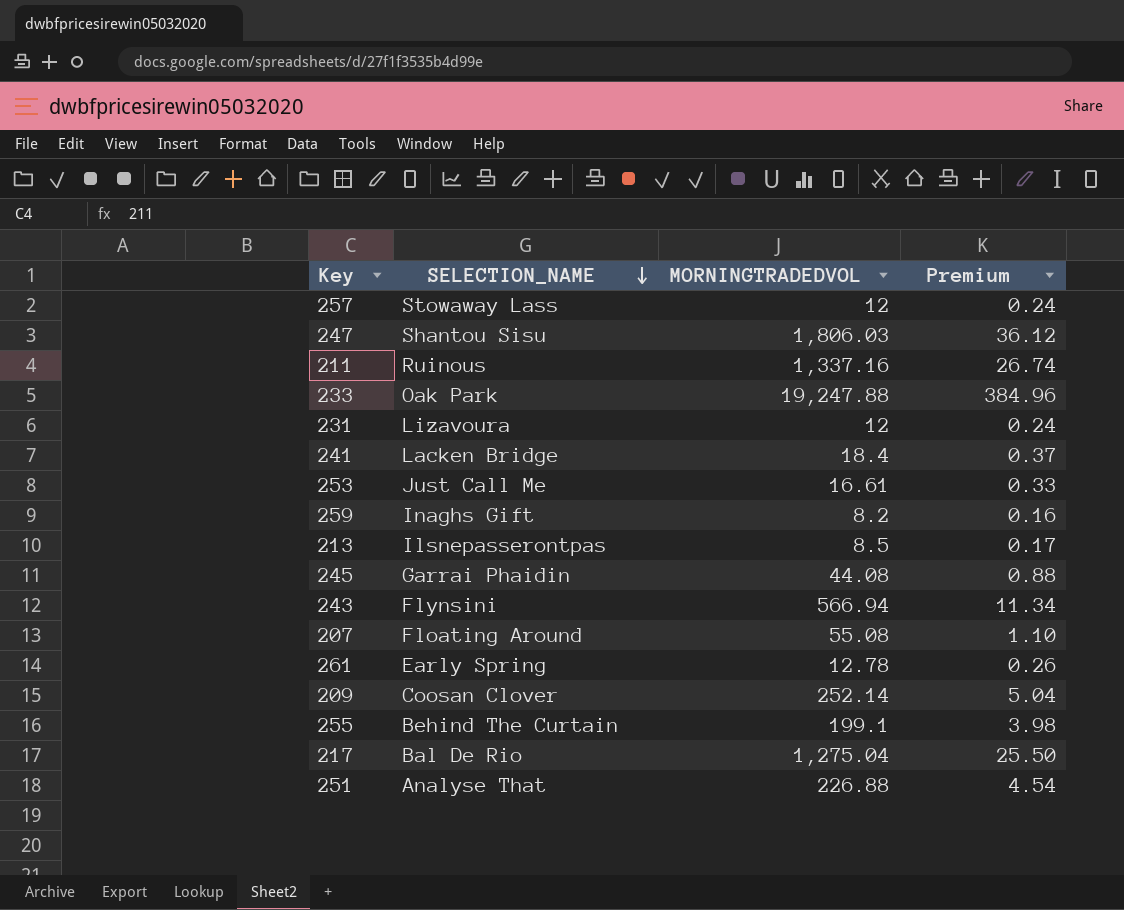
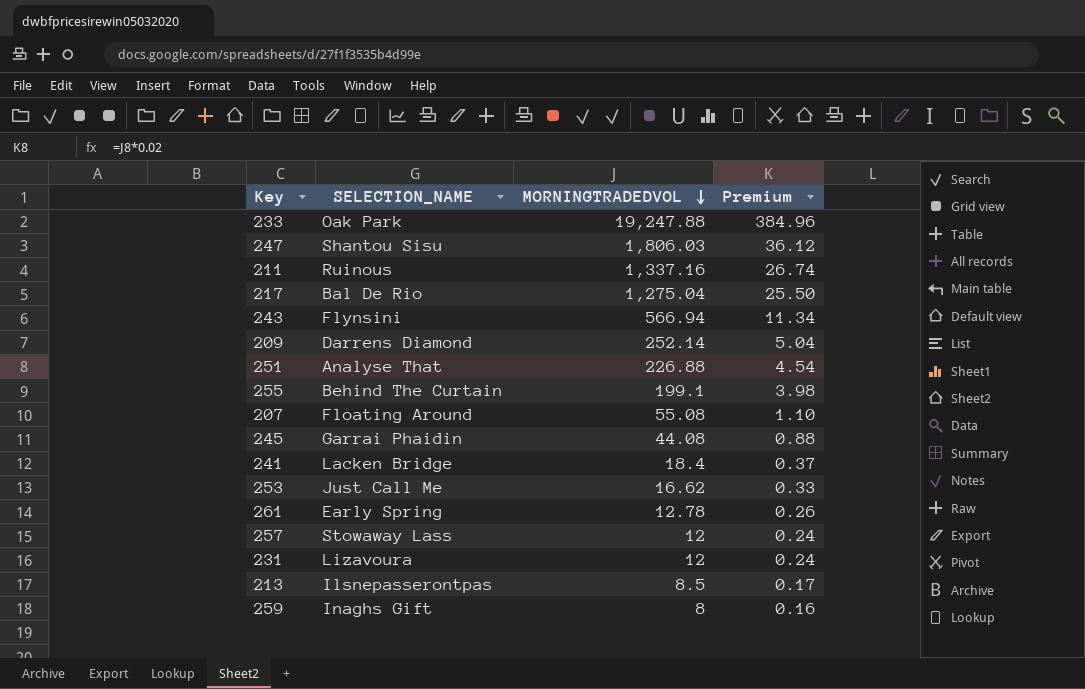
row order: SELECTION_NAME descending -> MORNINGTRADEDVOL descending
209 | SELECTION_NAME: Coosan Clover -> Darrens Diamond
253 | MORNINGTRADEDVOL: 16.61 -> 16.62
259 | MORNINGTRADEDVOL: 8.2 -> 8

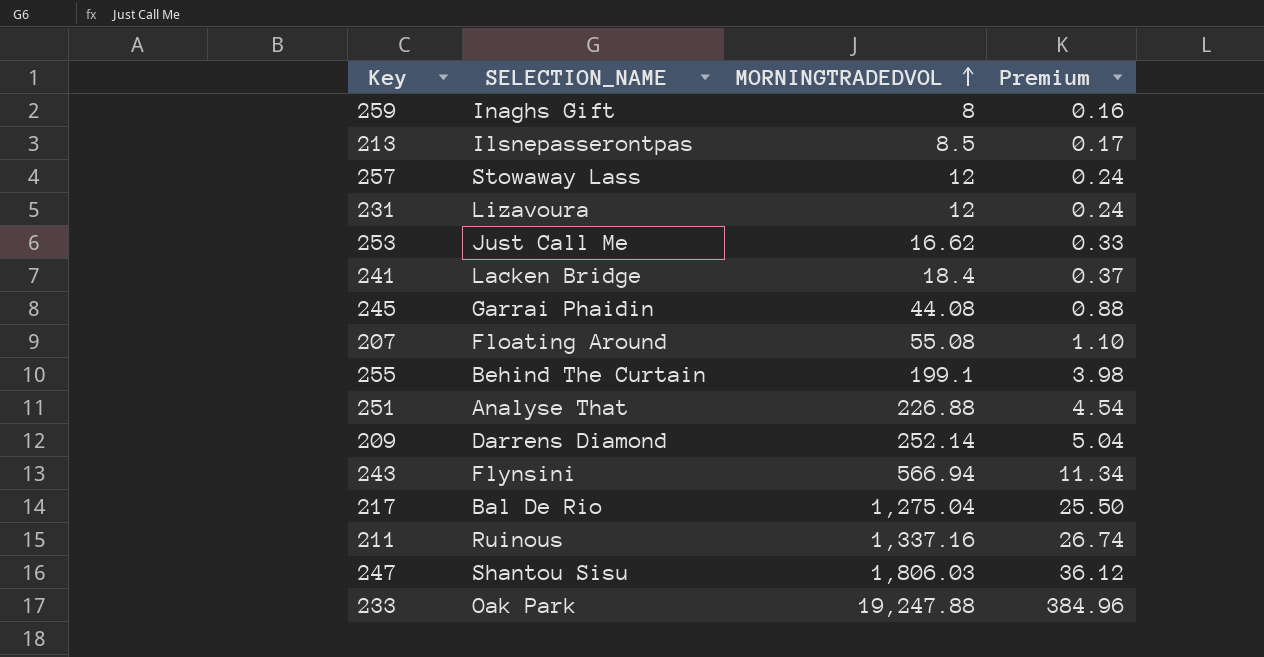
row order: MORNINGTRADEDVOL descending -> MORNINGTRADEDVOL ascending
row 261: Early Spring | 12.78 | 0.26 -> none

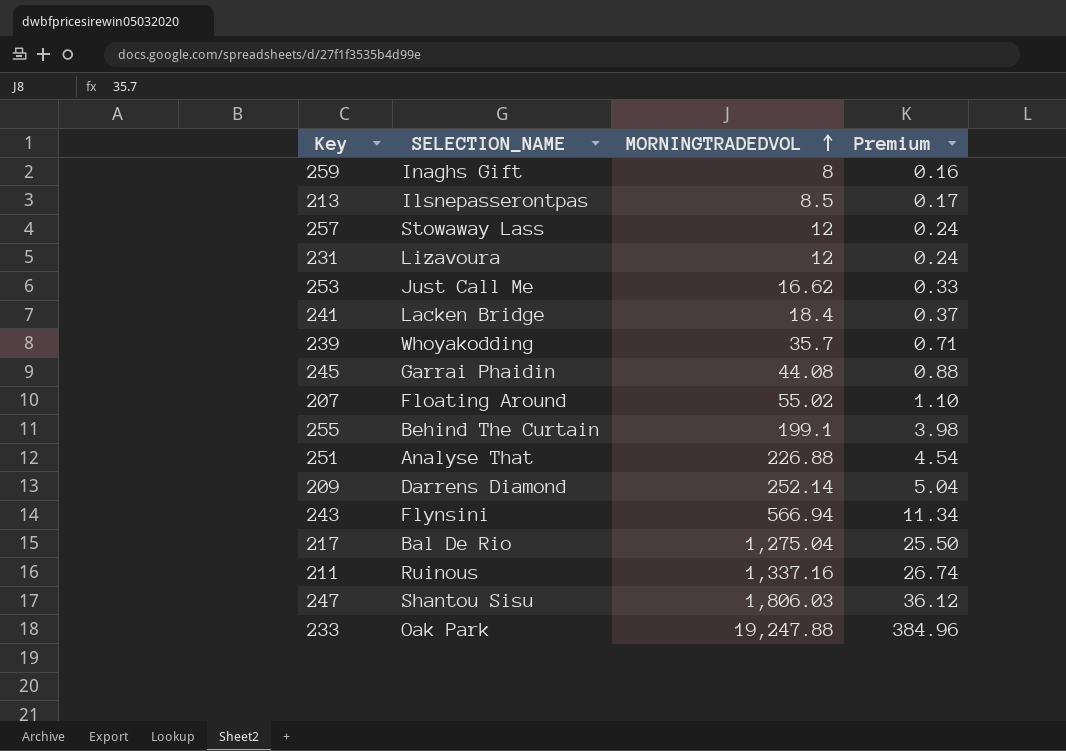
row 239: none -> Whoyakodding | 35.7 | 0.71
207 | MORNINGTRADEDVOL: 55.08 -> 55.02

